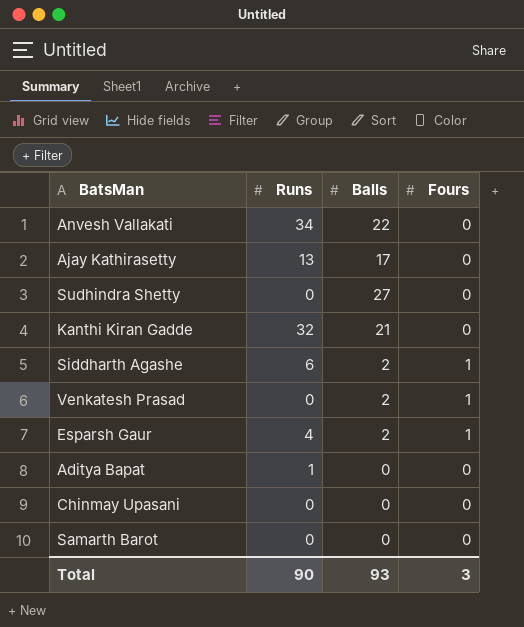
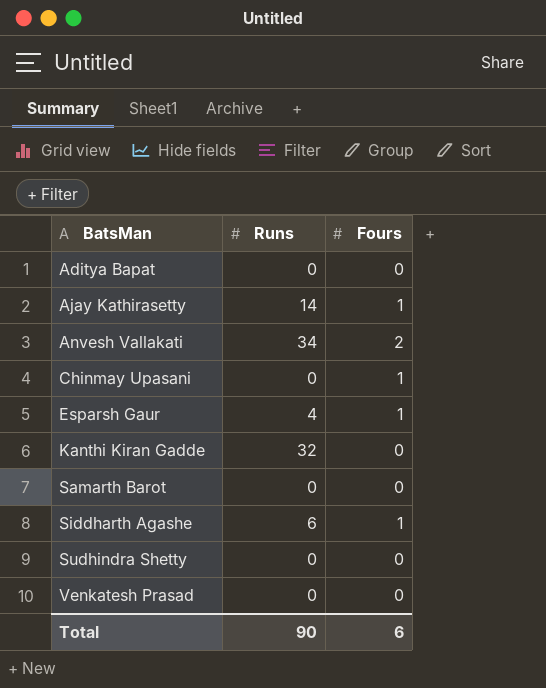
row order: none -> BatsMan ascending
column Balls | position: 3 -> none
Aditya Bapat | Runs: 1 -> 0
Ajay Kathirasetty | Runs: 13 -> 14
Ajay Kathirasetty | Fours: 0 -> 1
Anvesh Vallakati | Fours: 0 -> 2
Chinmay Upasani | Fours: 0 -> 1
Venkatesh Prasad | Fours: 1 -> 0
Total | Fours: 3 -> 6

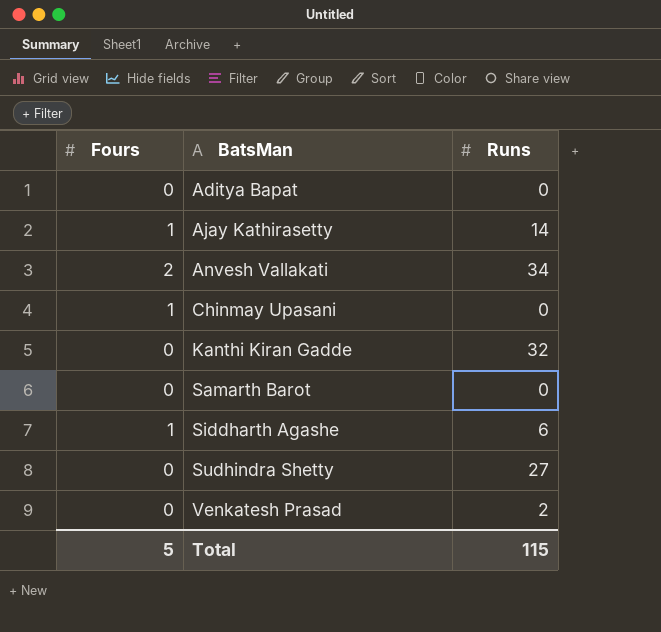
column Fours | position: 3 -> 1
row Esparsh Gaur: 4 | 1 -> none
Sudhindra Shetty | Runs: 0 -> 27
Venkatesh Prasad | Runs: 0 -> 2
Total | Fours: 6 -> 5
Total | Runs: 90 -> 115

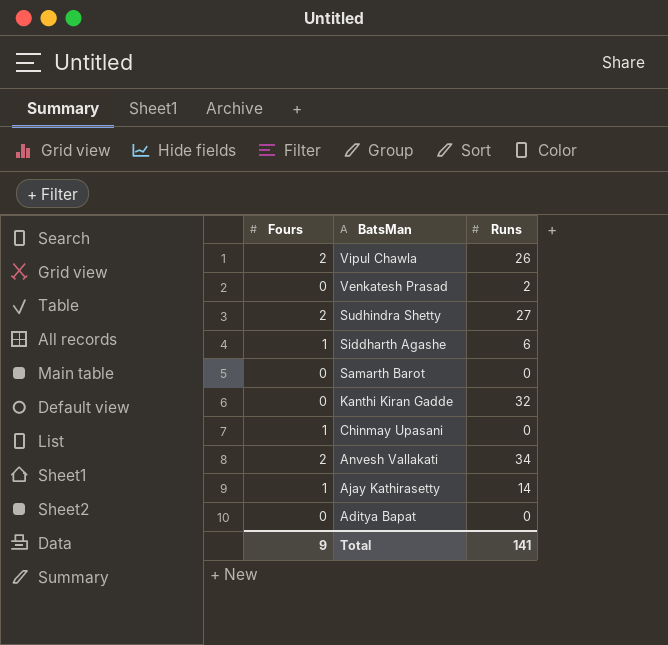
row order: BatsMan ascending -> BatsMan descending
row Vipul Chawla: none -> 2 | 26
Sudhindra Shetty | Fours: 0 -> 2
Total | Fours: 5 -> 9
Total | Runs: 115 -> 141

